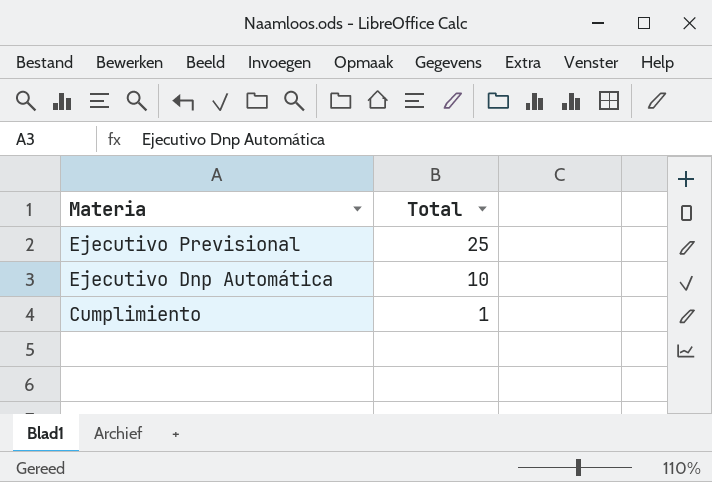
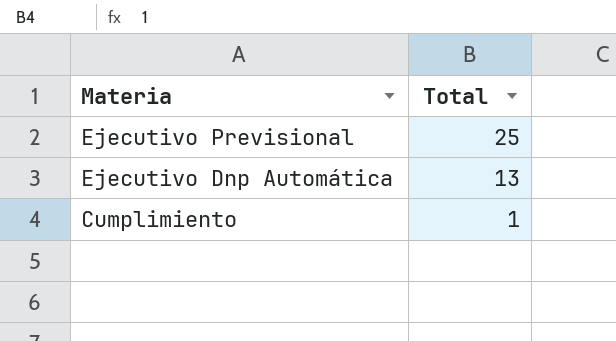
Ejecutivo Dnp Automática | Total: 10 -> 13

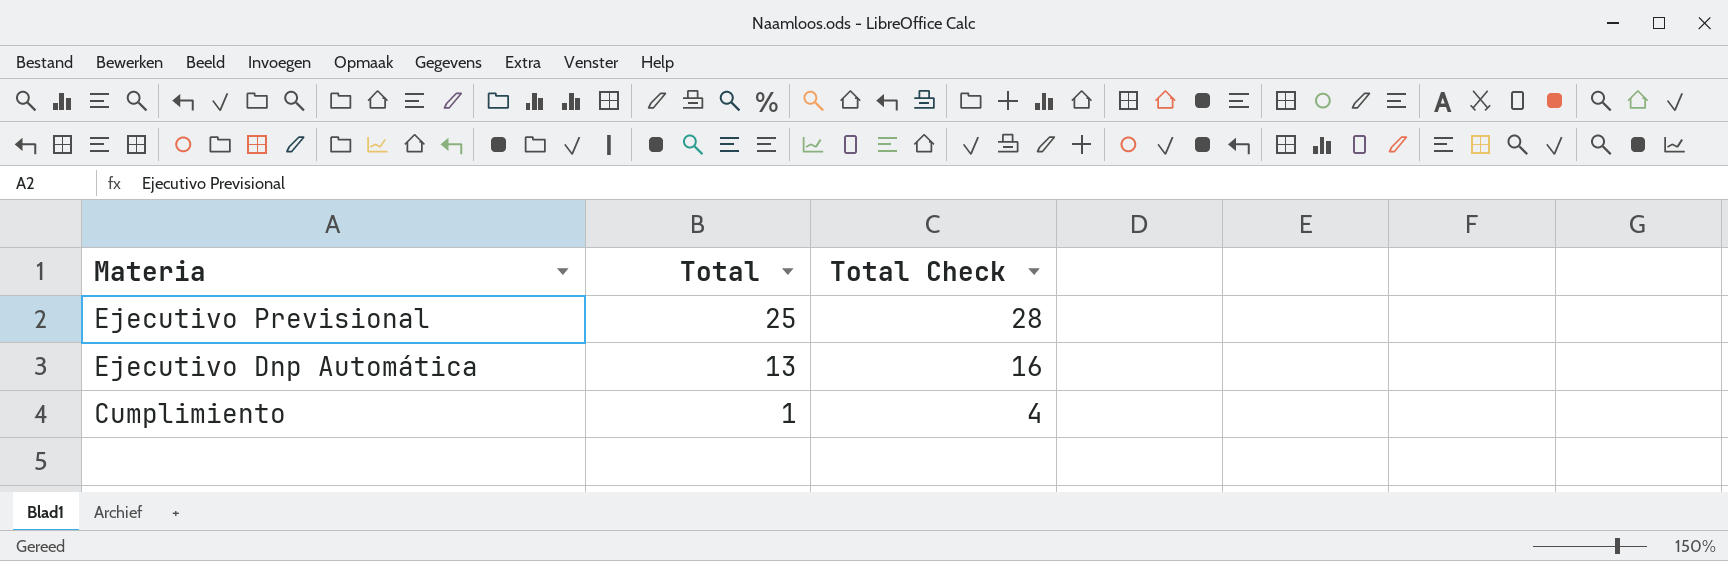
column Total Check | formula: none -> [Total] + 3

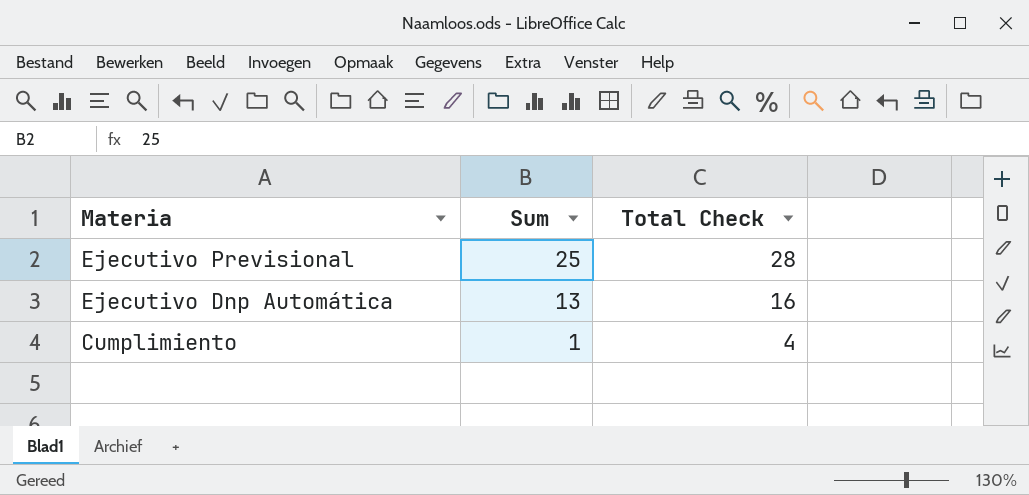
column name: Total -> Sum

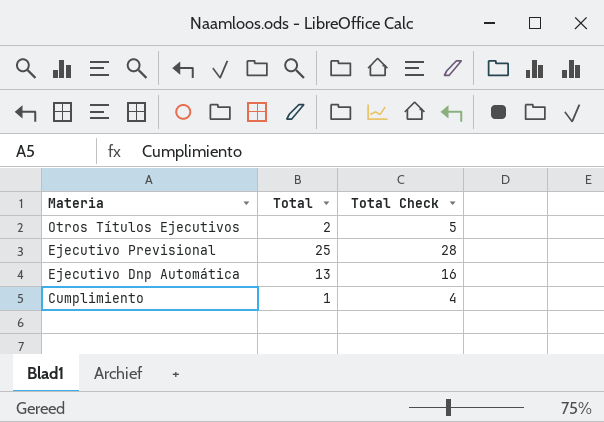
column name: Sum -> Total
row Otros Títulos Ejecutivos: none -> 2 | 5

